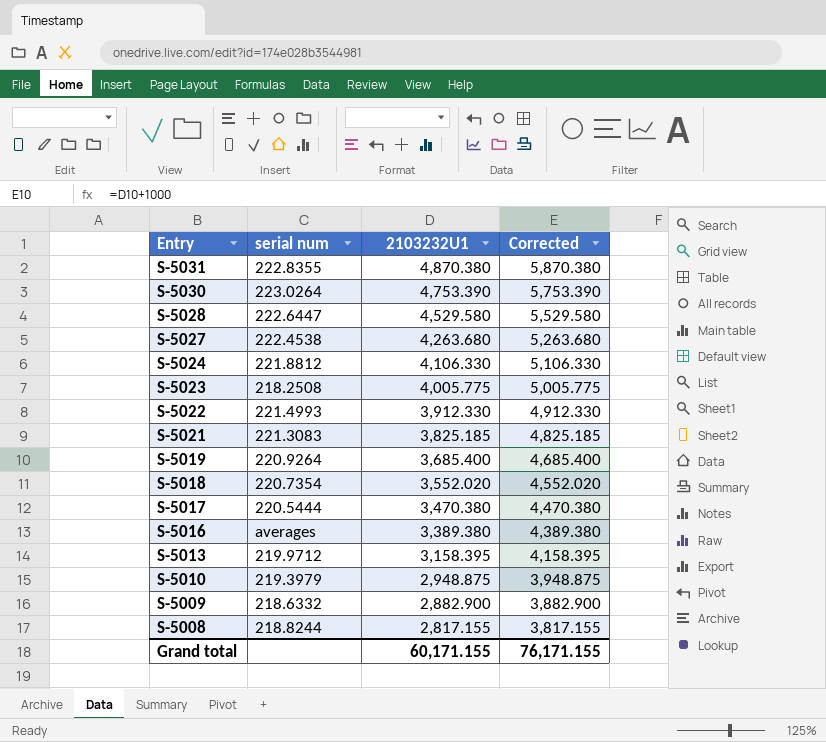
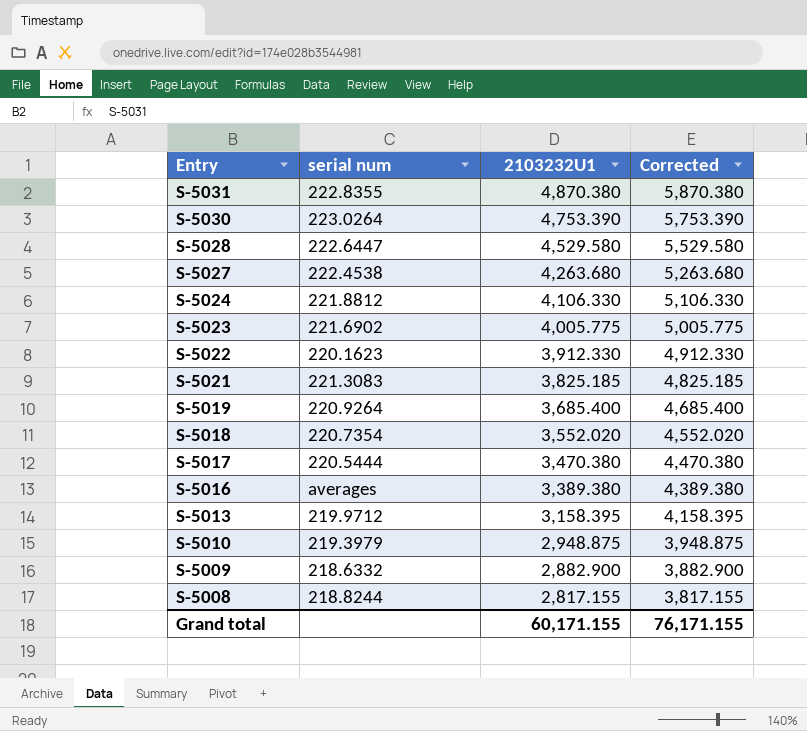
S-5023 | serial num: 218.2508 -> 221.6902
S-5022 | serial num: 221.4993 -> 220.1623

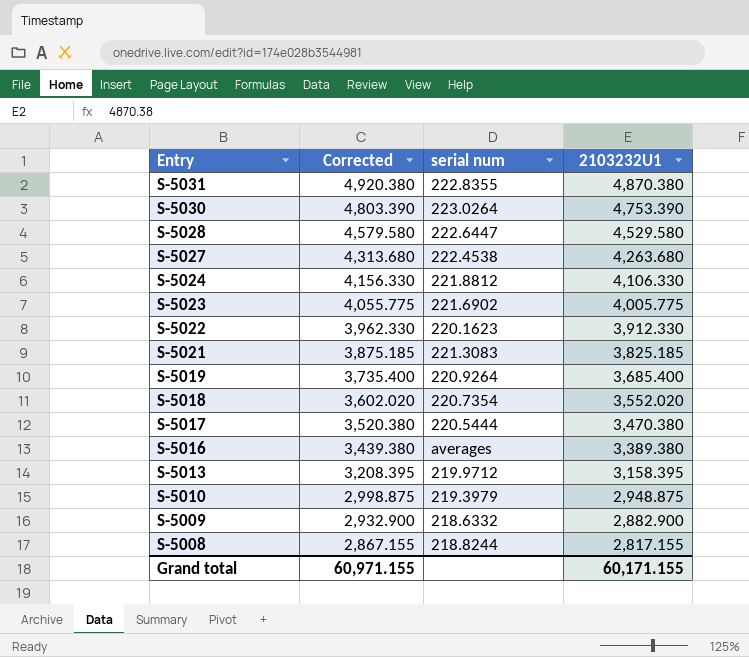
column Corrected | formula: [2103232U1] + 1000 -> [2103232U1] + 50
column Corrected | position: 4 -> 2
Grand total | Corrected: 76,171.155 -> 60,971.155

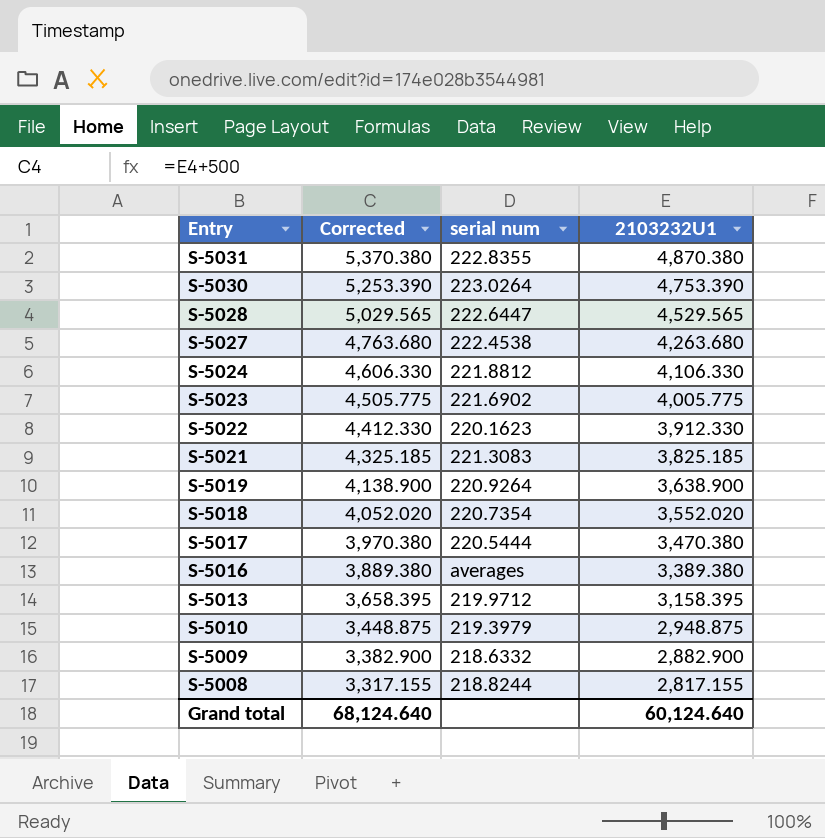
column Corrected | formula: [2103232U1] + 50 -> [2103232U1] + 500
S-5028 | 2103232U1: 4,529.580 -> 4,529.565
S-5019 | 2103232U1: 3,685.400 -> 3,638.900
Grand total | Corrected: 60,971.155 -> 68,124.640
Grand total | 2103232U1: 60,171.155 -> 60,124.640

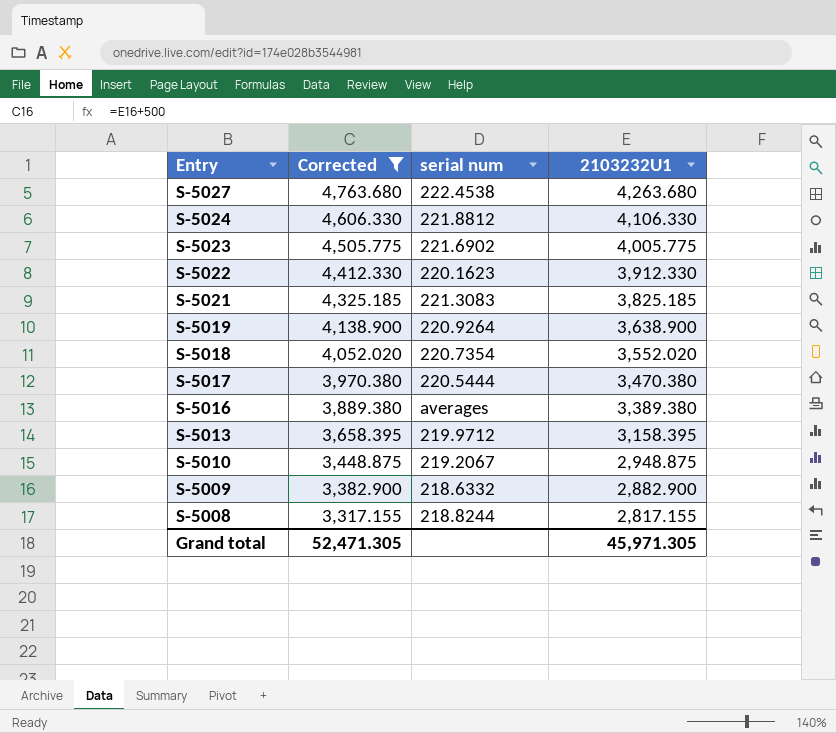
filter: none -> Corrected <= 4,763.680
S-5010 | serial num: 219.3979 -> 219.2067
Grand total | Corrected: 68,124.640 -> 52,471.305
Grand total | 2103232U1: 60,124.640 -> 45,971.305

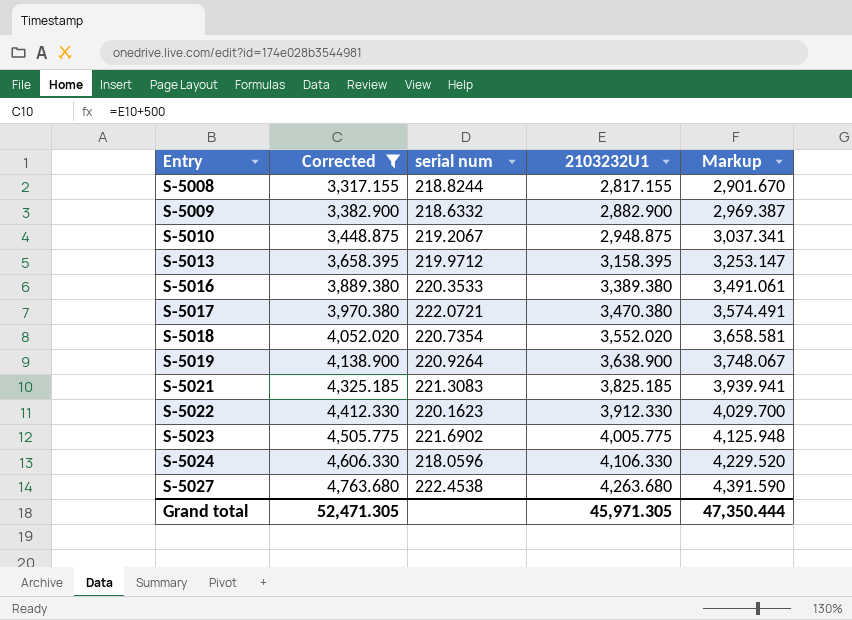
row order: Entry descending -> Entry ascending
column Markup | formula: none -> [2103232U1] * 1.03
S-5016 | serial num: averages -> 220.3533
S-5017 | serial num: 220.5444 -> 222.0721
S-5024 | serial num: 221.8812 -> 218.0596

